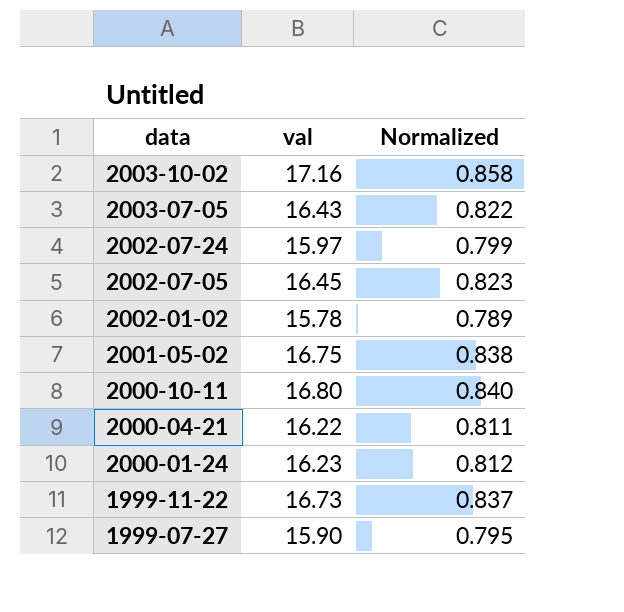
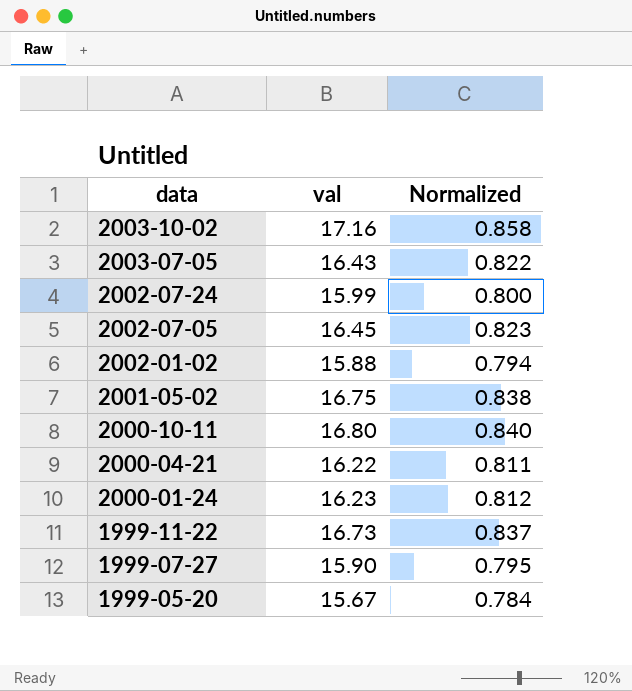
2002-07-24 | val: 15.97 -> 15.99
2002-07-24 | Normalized: 0.799 -> 0.800
2002-01-02 | val: 15.78 -> 15.88
2002-01-02 | Normalized: 0.789 -> 0.794
row 1999-05-20: none -> 15.67 | 0.784

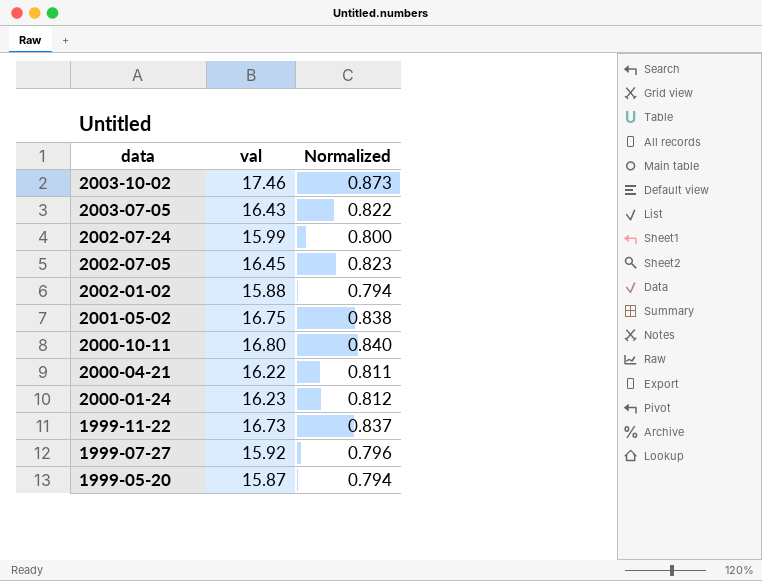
2003-10-02 | val: 17.16 -> 17.46
2003-10-02 | Normalized: 0.858 -> 0.873
1999-07-27 | val: 15.90 -> 15.92
1999-07-27 | Normalized: 0.795 -> 0.796
1999-05-20 | val: 15.67 -> 15.87
1999-05-20 | Normalized: 0.784 -> 0.794

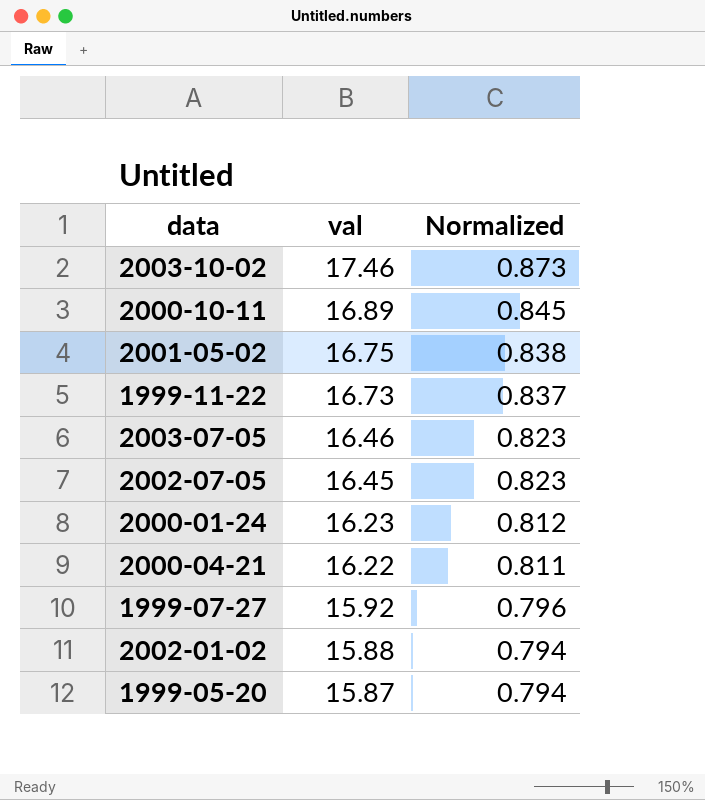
row order: data descending -> val descending
row 2002-07-24: 15.99 | 0.800 -> none
2000-10-11 | val: 16.80 -> 16.89
2000-10-11 | Normalized: 0.840 -> 0.845
2003-07-05 | val: 16.43 -> 16.46
2003-07-05 | Normalized: 0.822 -> 0.823

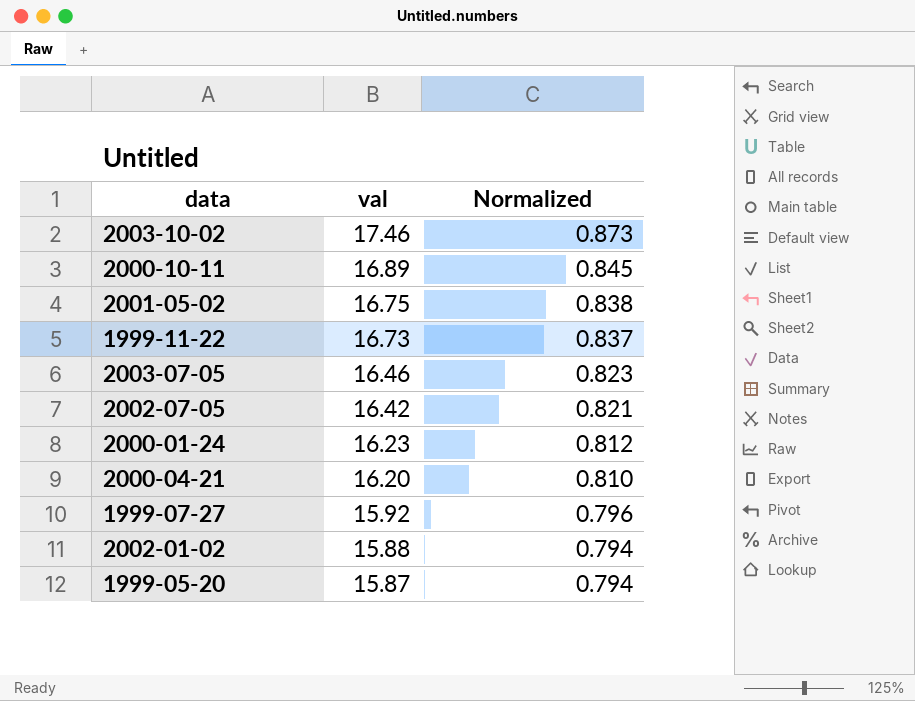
2002-07-05 | val: 16.45 -> 16.42
2002-07-05 | Normalized: 0.823 -> 0.821
2000-04-21 | val: 16.22 -> 16.20
2000-04-21 | Normalized: 0.811 -> 0.810

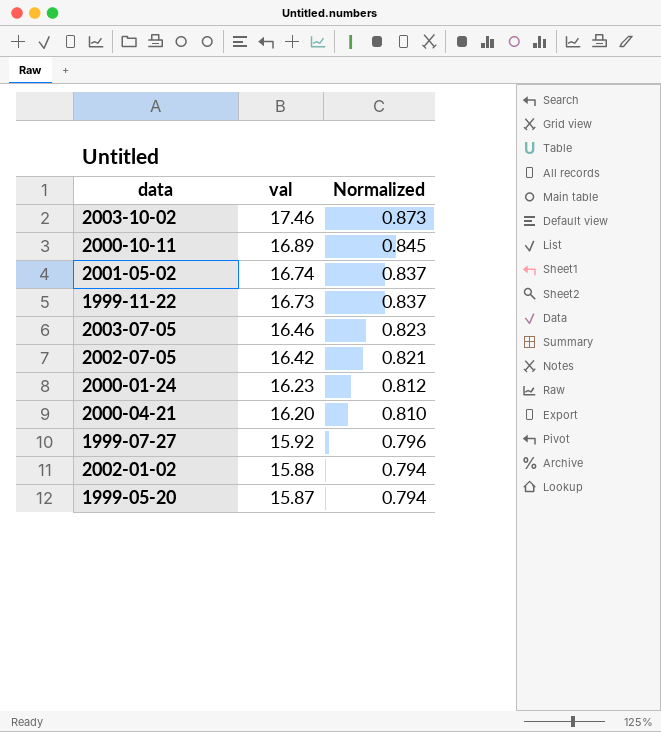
2001-05-02 | val: 16.75 -> 16.74
2001-05-02 | Normalized: 0.838 -> 0.837

